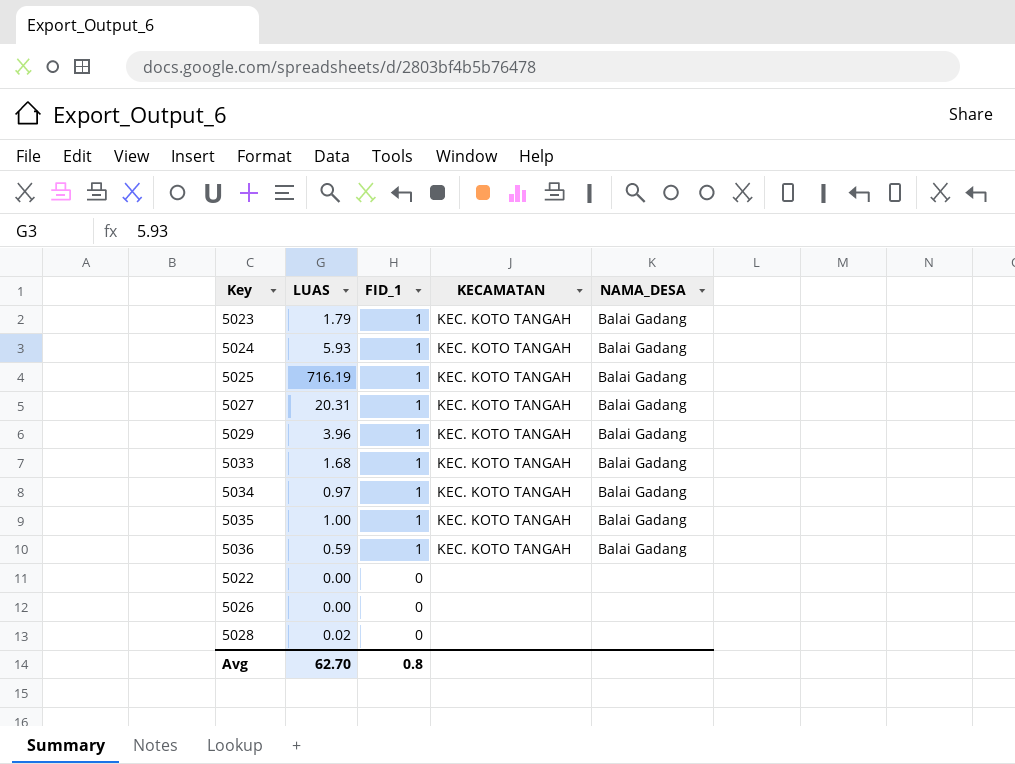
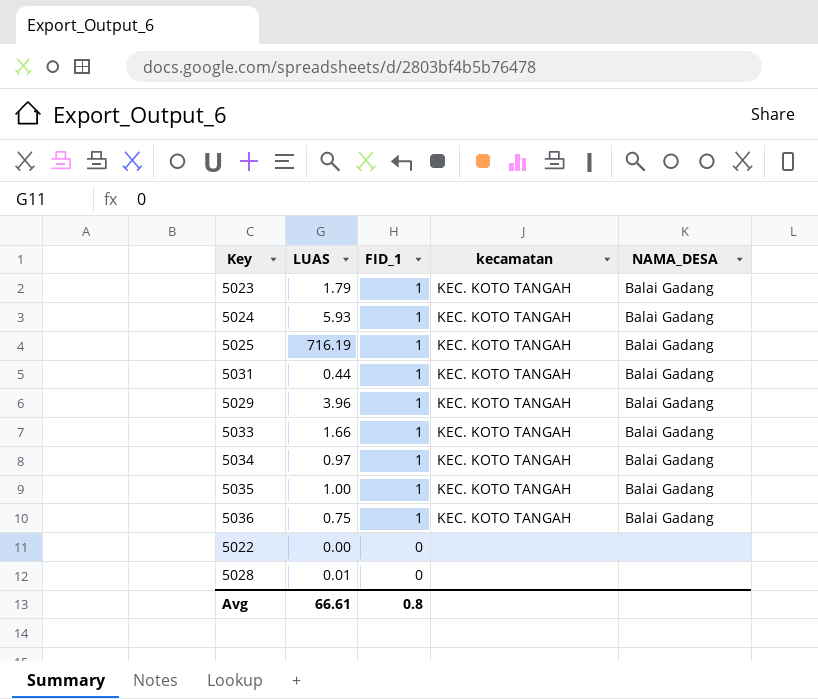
column name: KECAMATAN -> kecamatan
row 5027: 20.31 | 1 | KEC. KOTO TANGAH | Balai Gadang -> none
row 5026: 0.00 | 0 | none | none -> none
row 5031: none -> 0.44 | 1 | KEC. KOTO TANGAH | Balai Gadang
5033 | LUAS: 1.68 -> 1.66
5036 | LUAS: 0.59 -> 0.75
5028 | LUAS: 0.02 -> 0.01
Avg | LUAS: 62.70 -> 66.61

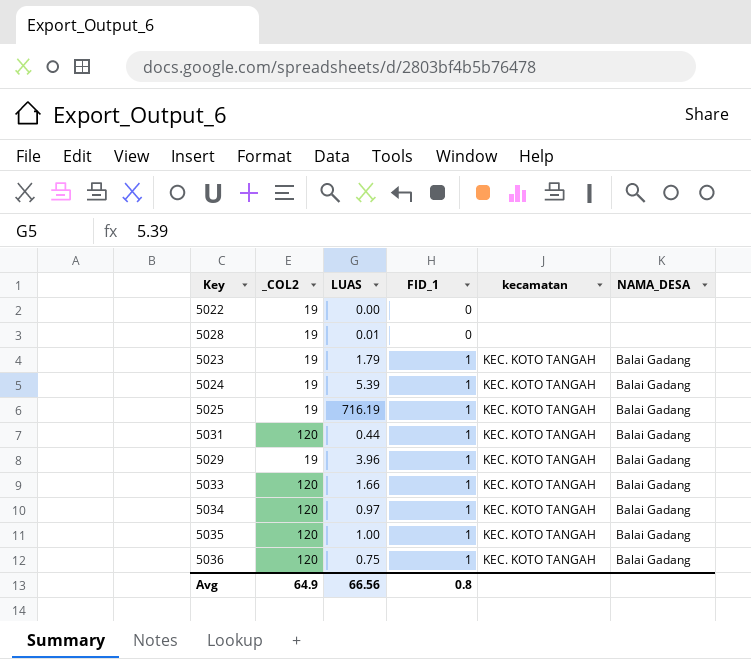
row order: FID_1 descending -> FID_1 ascending
column _COL2 | position: none -> 2
5024 | LUAS: 5.93 -> 5.39
Avg | LUAS: 66.61 -> 66.56

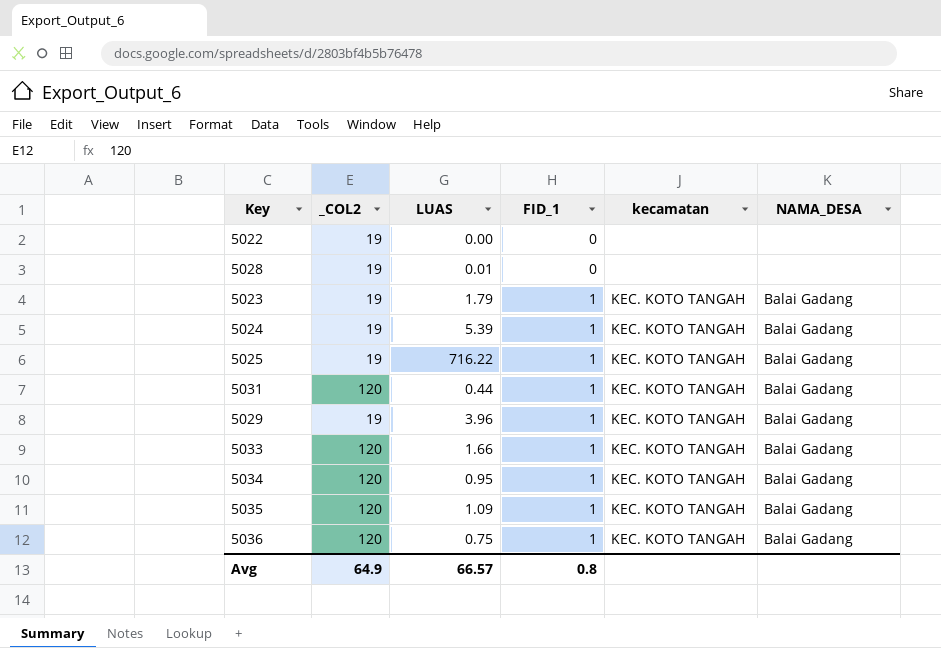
5025 | LUAS: 716.19 -> 716.22
5034 | LUAS: 0.97 -> 0.95
5035 | LUAS: 1.00 -> 1.09
Avg | LUAS: 66.56 -> 66.57

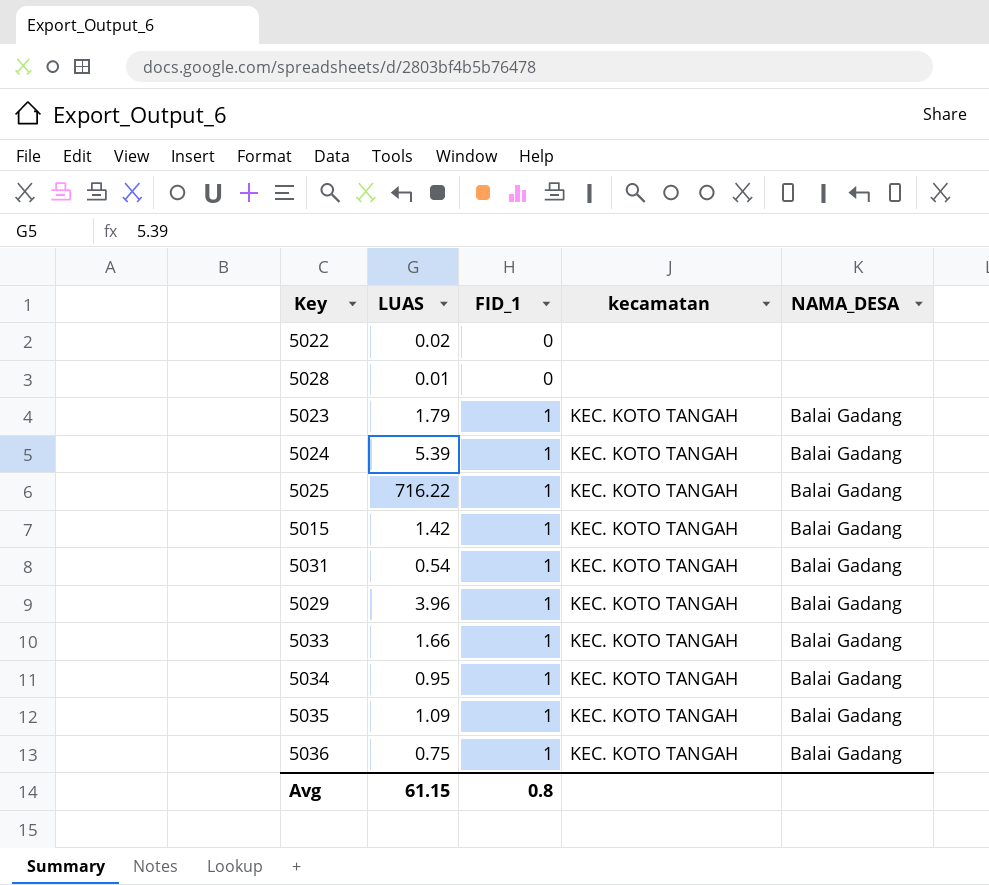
column _COL2 | position: 2 -> none
5022 | LUAS: 0.00 -> 0.02
row 5015: none -> 1.42 | 1 | KEC. KOTO TANGAH | Balai Gadang
5031 | LUAS: 0.44 -> 0.54
Avg | LUAS: 66.57 -> 61.15

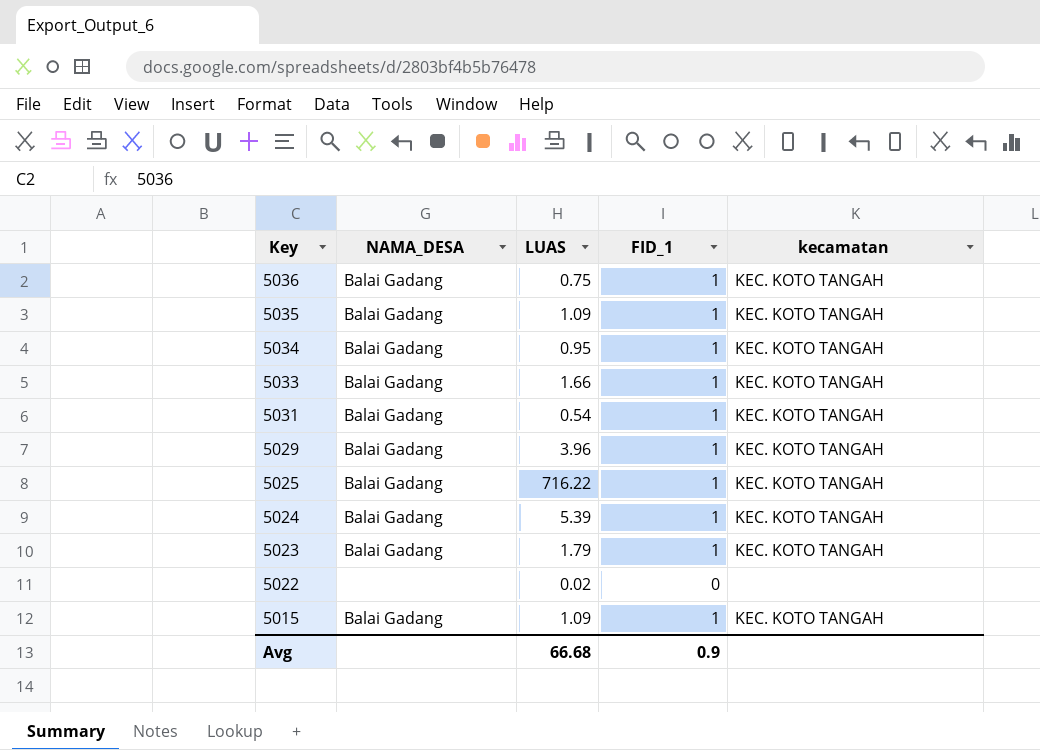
row order: FID_1 ascending -> Key descending
column NAMA_DESA | position: 5 -> 2
row 5028: 0.01 | 0 | none | none -> none
5015 | LUAS: 1.42 -> 1.09
Avg | LUAS: 61.15 -> 66.68
Avg | FID_1: 0.8 -> 0.9

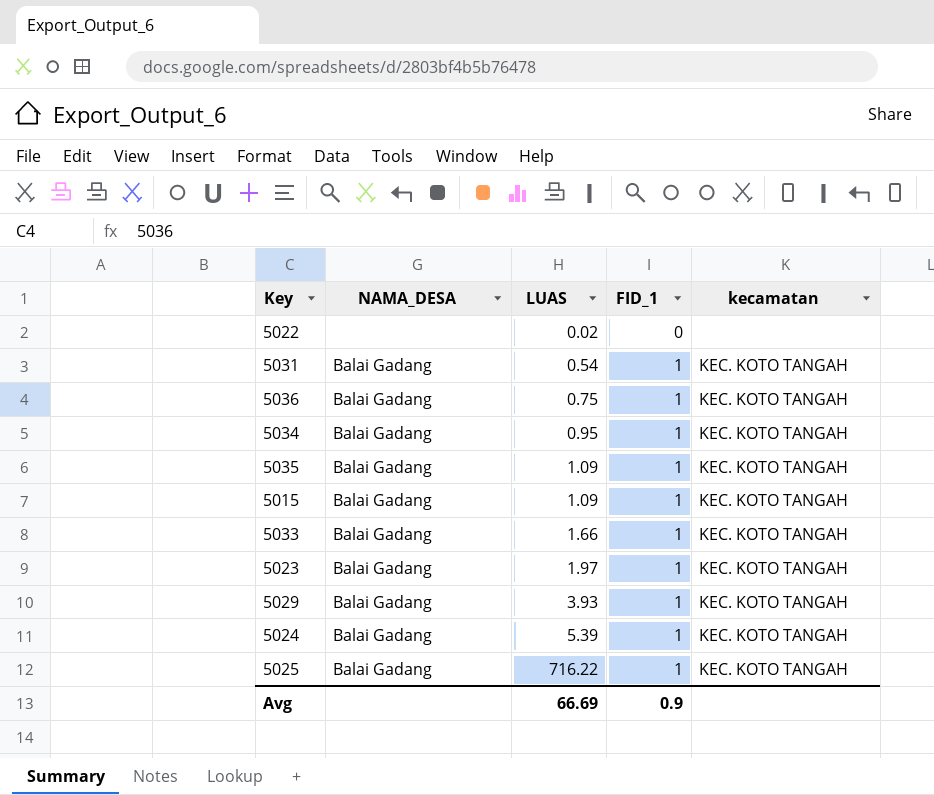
row order: Key descending -> LUAS ascending
5023 | LUAS: 1.79 -> 1.97
5029 | LUAS: 3.96 -> 3.93
Avg | LUAS: 66.68 -> 66.69

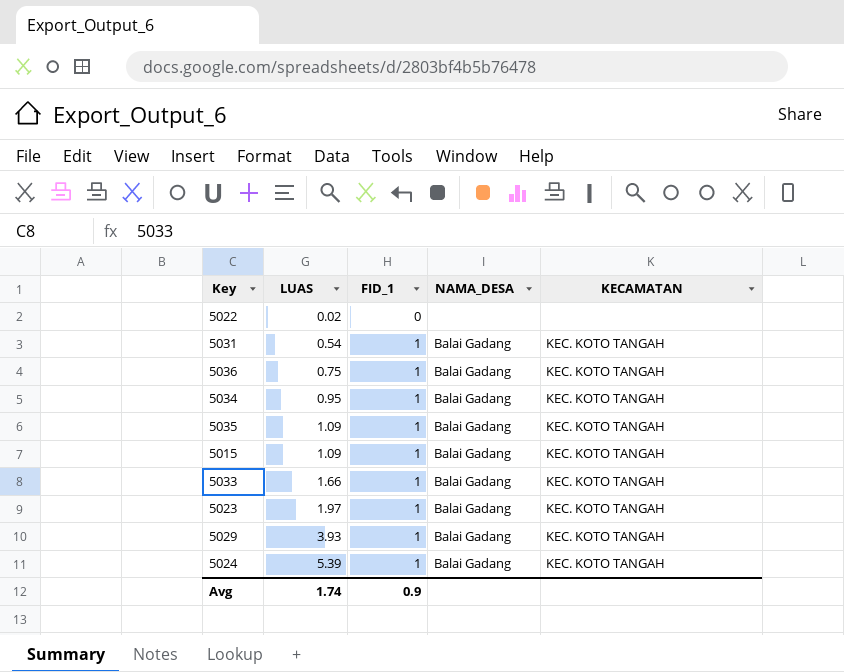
column NAMA_DESA | position: 2 -> 4
column name: kecamatan -> KECAMATAN
row 5025: Balai Gadang | 716.22 | 1 | KEC. KOTO TANGAH -> none
Avg | LUAS: 66.69 -> 1.74

